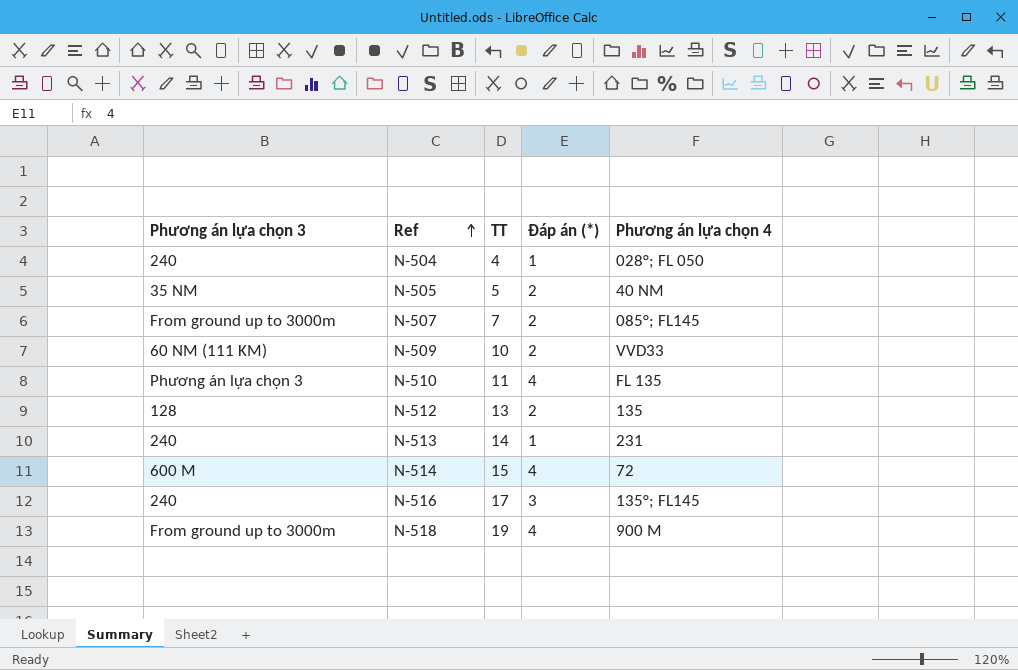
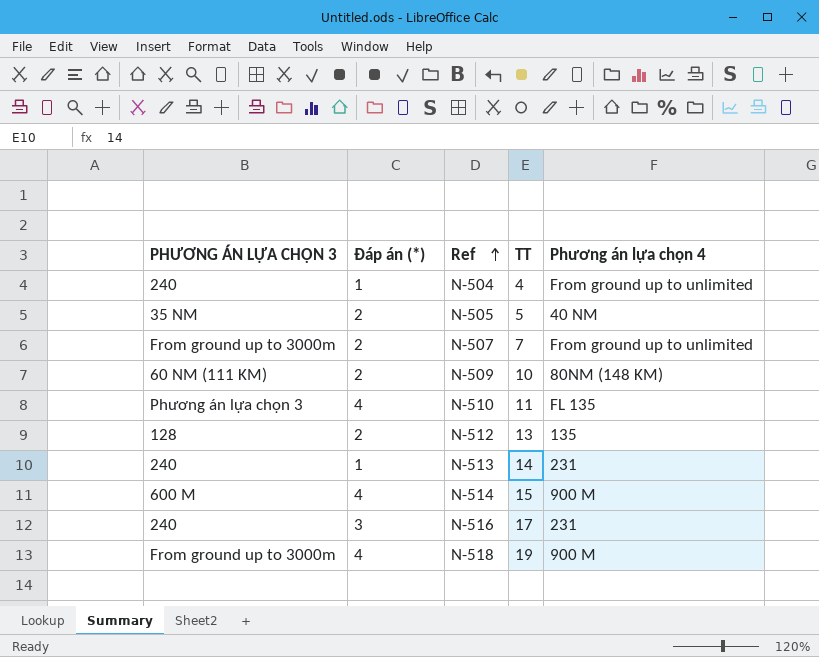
column name: Phương án lựa chọn 3 -> PHƯƠNG ÁN LỰA CHỌN 3
column Đáp án (*) | position: 4 -> 2
N-504 | Phương án lựa chọn 4: 028°; FL 050 -> From ground up to unlimited
N-507 | Phương án lựa chọn 4: 085°; FL145 -> From ground up to unlimited
N-509 | Phương án lựa chọn 4: VVD33 -> 80NM (148 KM)
N-514 | Phương án lựa chọn 4: 72 -> 900 M
N-516 | Phương án lựa chọn 4: 135°; FL145 -> 231

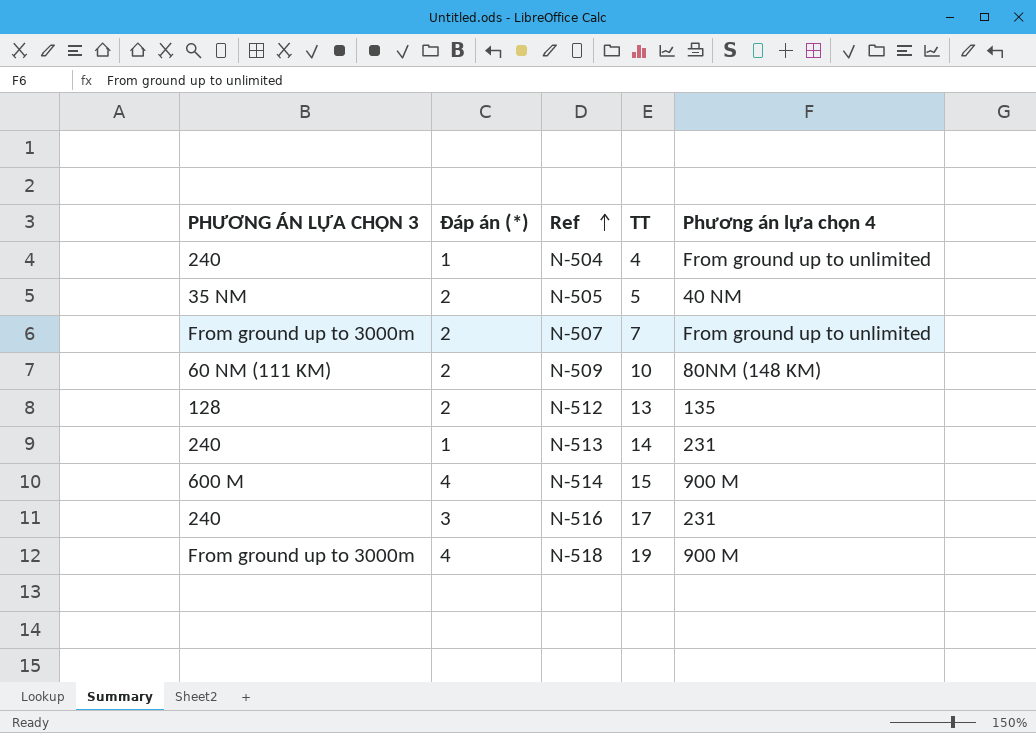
row N-510: Phương án lựa chọn 3 | 4 | 11 | FL 135 -> none

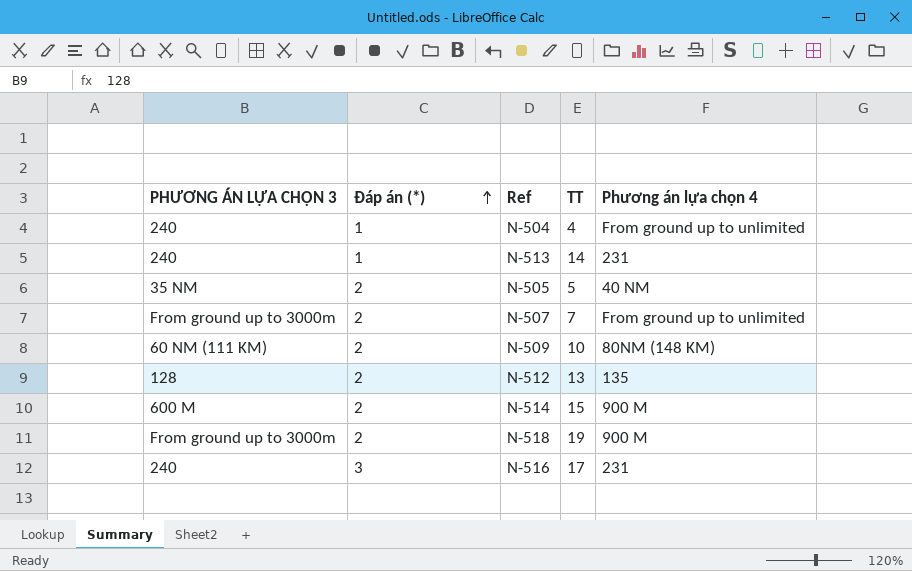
row order: Ref ascending -> Đáp án (*) ascending
N-514 | Đáp án (*): 4 -> 2
N-518 | Đáp án (*): 4 -> 2

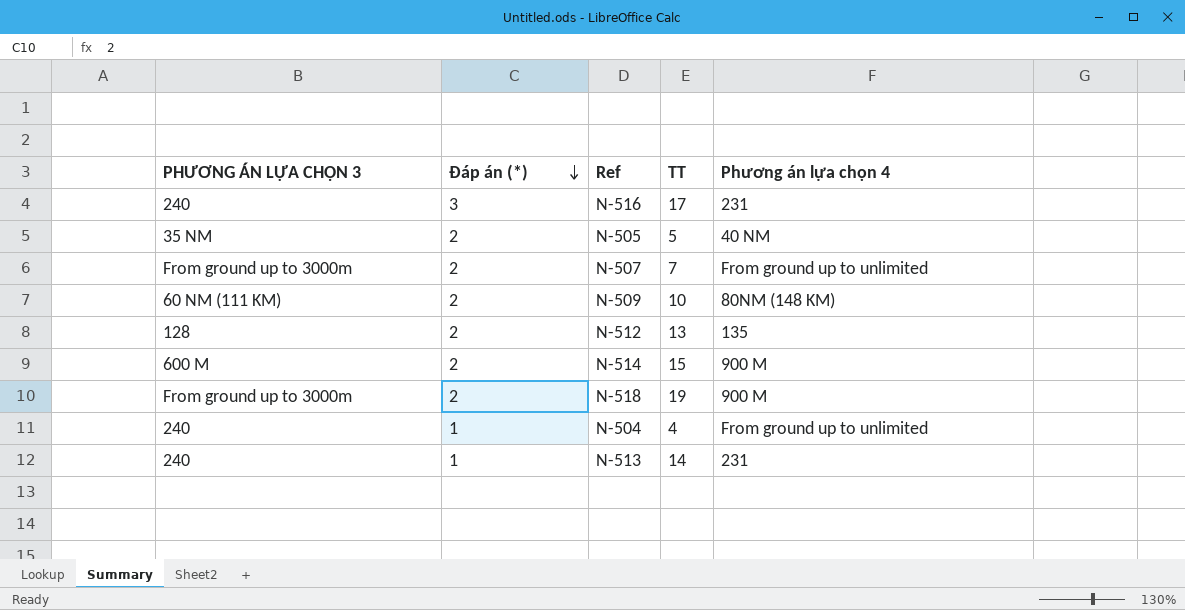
row order: Đáp án (*) ascending -> Đáp án (*) descending

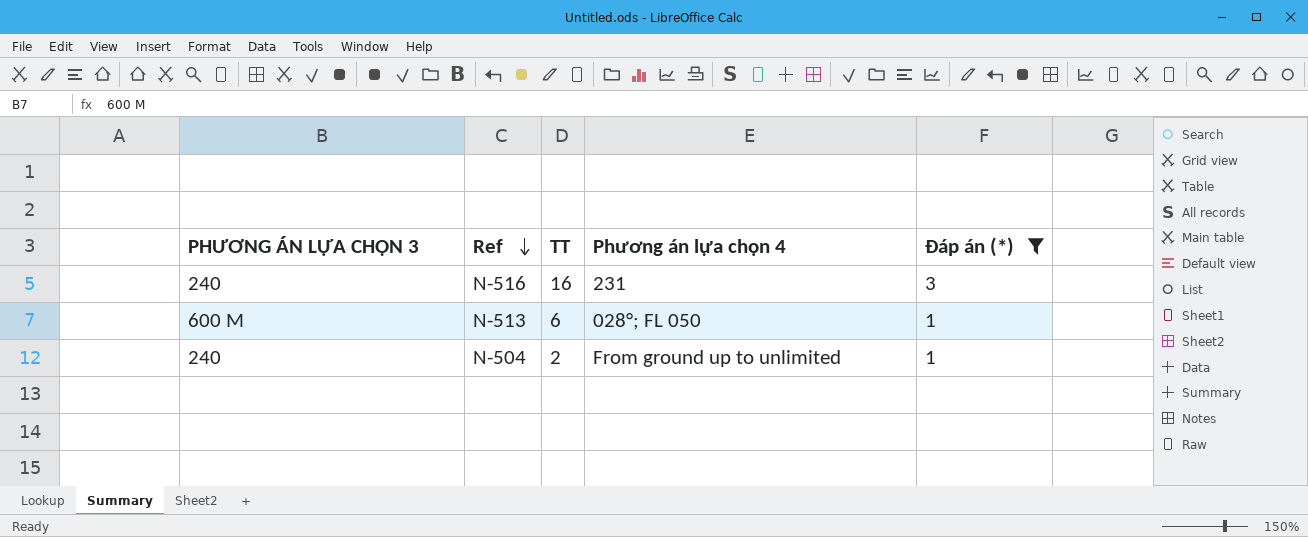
filter: none -> Đáp án (*) != 2
row order: Đáp án (*) descending -> Ref descending
column Đáp án (*) | position: 2 -> 5
N-516 | TT: 17 -> 16
N-513 | PHƯƠNG ÁN LỰA CHỌN 3: 240 -> 600 M
N-513 | TT: 14 -> 6
N-513 | Phương án lựa chọn 4: 231 -> 028°; FL 050
N-504 | TT: 4 -> 2

